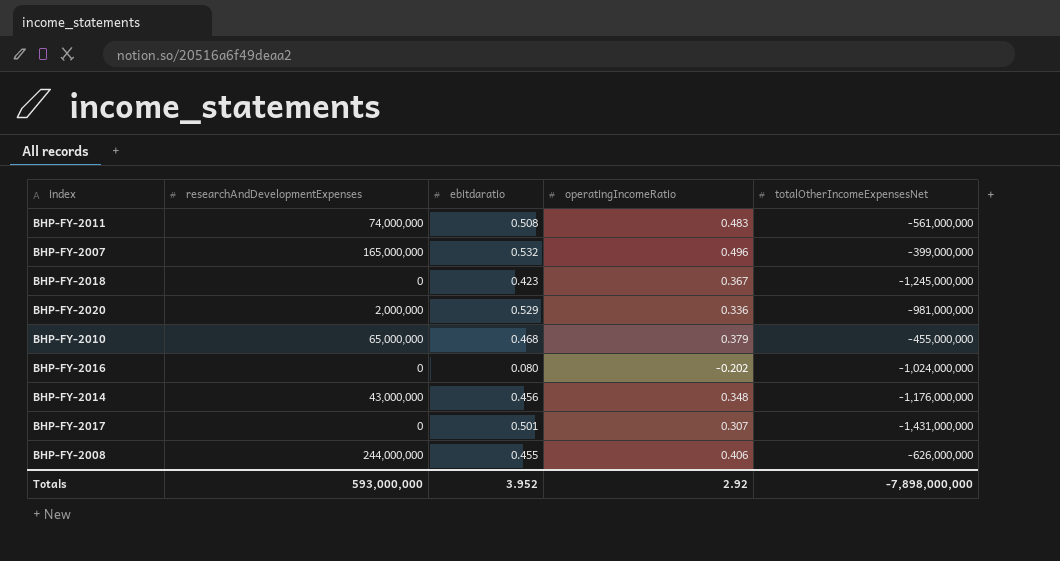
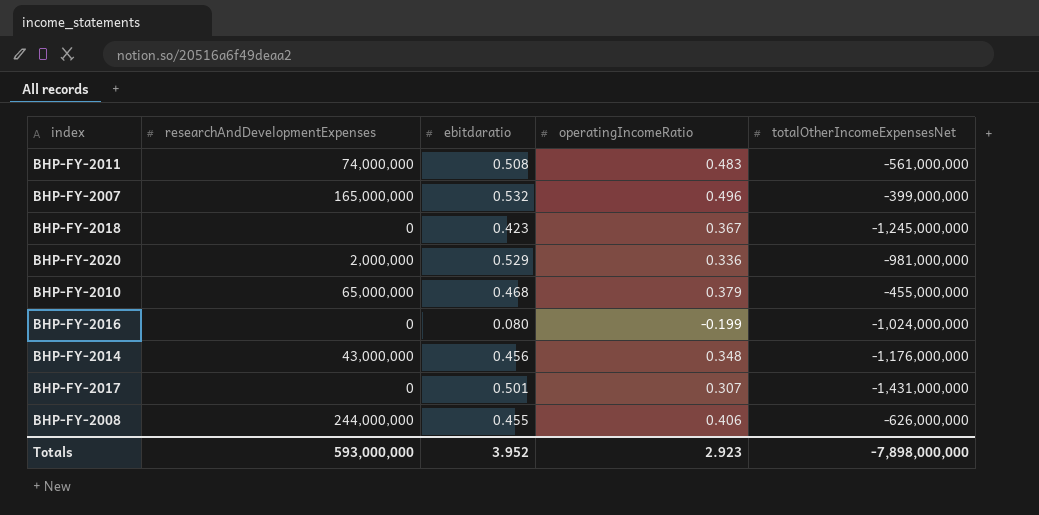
BHP-FY-2016 | operatingIncomeRatio: -0.202 -> -0.199
Totals | operatingIncomeRatio: 2.92 -> 2.923

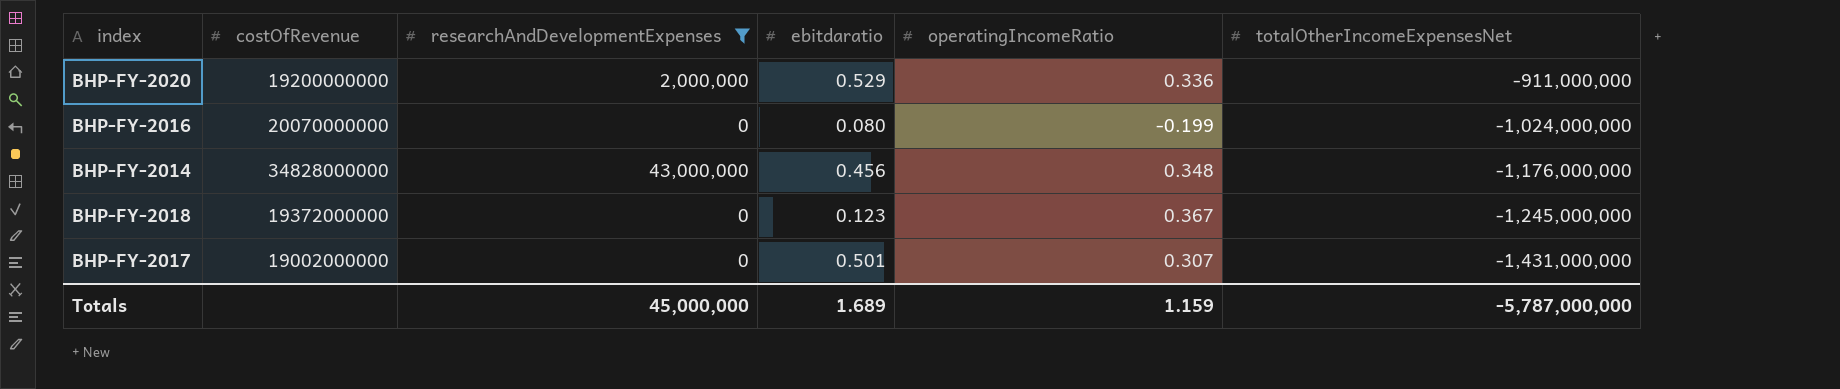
filter: none -> researchAndDevelopmentExpenses <= 43,000,000
row order: none -> totalOtherIncomeExpensesNet descending
column costOfRevenue | position: none -> 2
BHP-FY-2020 | totalOtherIncomeExpensesNet: -981,000,000 -> -911,000,000
BHP-FY-2018 | ebitdaratio: 0.423 -> 0.123
Totals | researchAndDevelopmentExpenses: 593,000,000 -> 45,000,000
Totals | ebitdaratio: 3.952 -> 1.689
Totals | operatingIncomeRatio: 2.923 -> 1.159
Totals | totalOtherIncomeExpensesNet: -7,898,000,000 -> -5,787,000,000

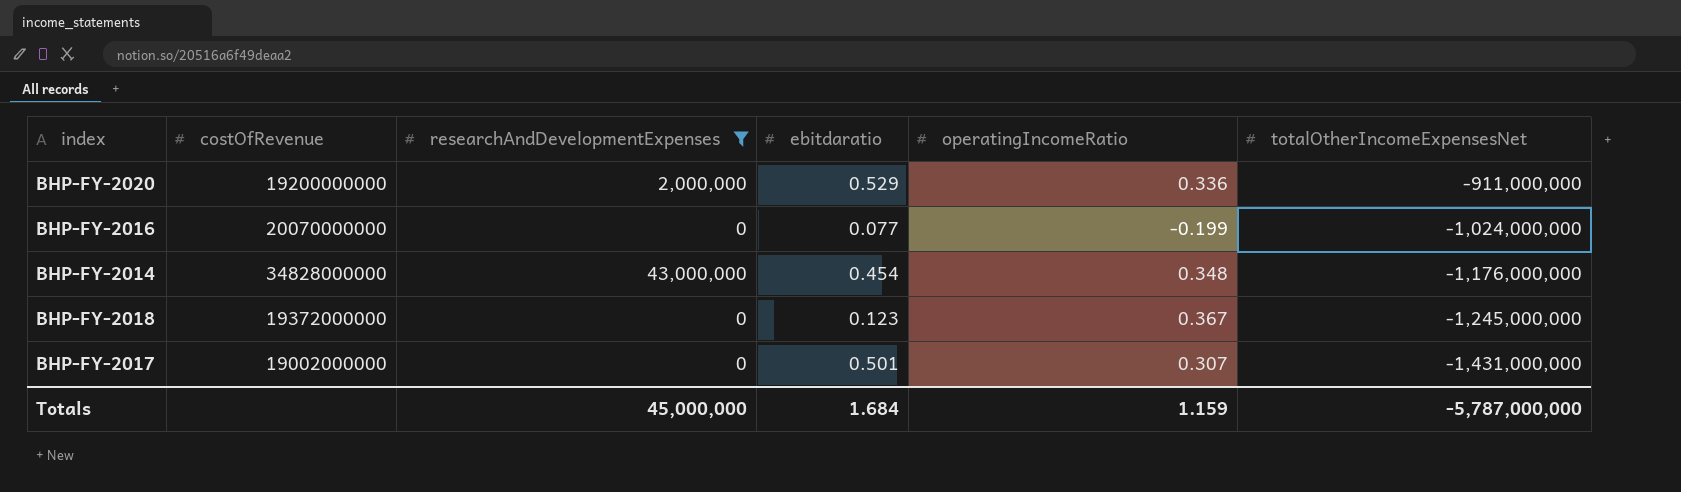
BHP-FY-2016 | ebitdaratio: 0.080 -> 0.077
BHP-FY-2014 | ebitdaratio: 0.456 -> 0.454
Totals | ebitdaratio: 1.689 -> 1.684

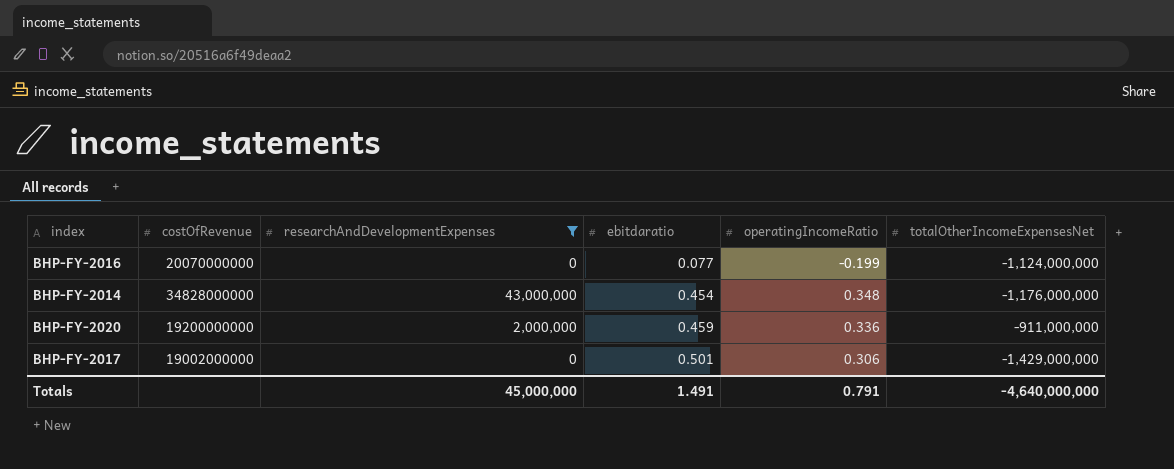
row order: totalOtherIncomeExpensesNet descending -> ebitdaratio ascending
row BHP-FY-2018: 19372000000 | 0 | 0.123 | 0.367 | -1,245,000,000 -> none
BHP-FY-2016 | totalOtherIncomeExpensesNet: -1,024,000,000 -> -1,124,000,000
BHP-FY-2020 | ebitdaratio: 0.529 -> 0.459
BHP-FY-2017 | operatingIncomeRatio: 0.307 -> 0.306
BHP-FY-2017 | totalOtherIncomeExpensesNet: -1,431,000,000 -> -1,429,000,000
Totals | ebitdaratio: 1.684 -> 1.491
Totals | operatingIncomeRatio: 1.159 -> 0.791
Totals | totalOtherIncomeExpensesNet: -5,787,000,000 -> -4,640,000,000

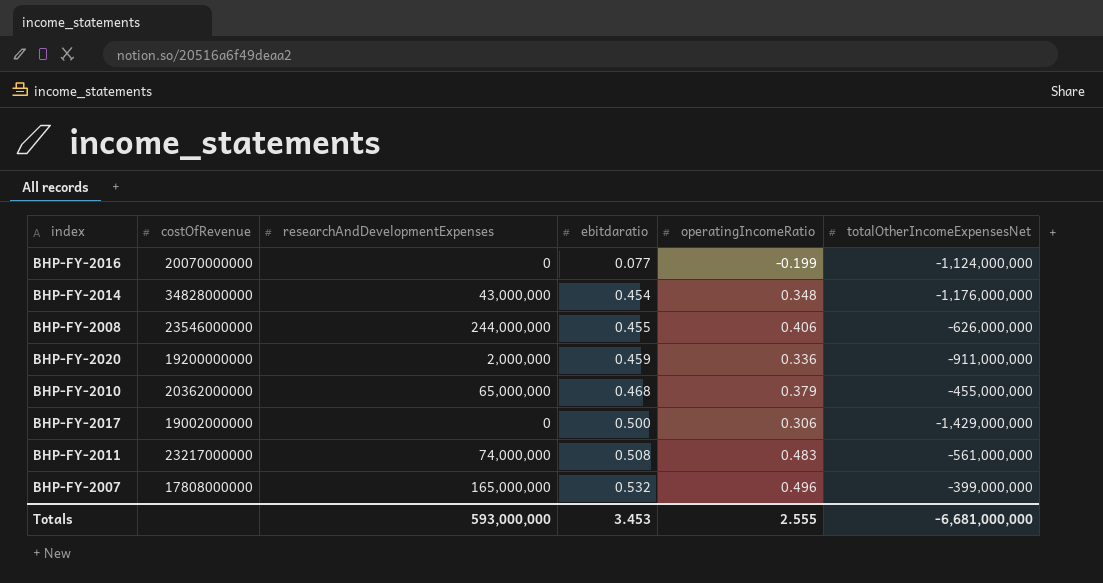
filter: researchAndDevelopmentExpenses <= 43,000,000 -> none
BHP-FY-2017 | ebitdaratio: 0.501 -> 0.500
Totals | researchAndDevelopmentExpenses: 45,000,000 -> 593,000,000
Totals | ebitdaratio: 1.491 -> 3.453
Totals | operatingIncomeRatio: 0.791 -> 2.555
Totals | totalOtherIncomeExpensesNet: -4,640,000,000 -> -6,681,000,000

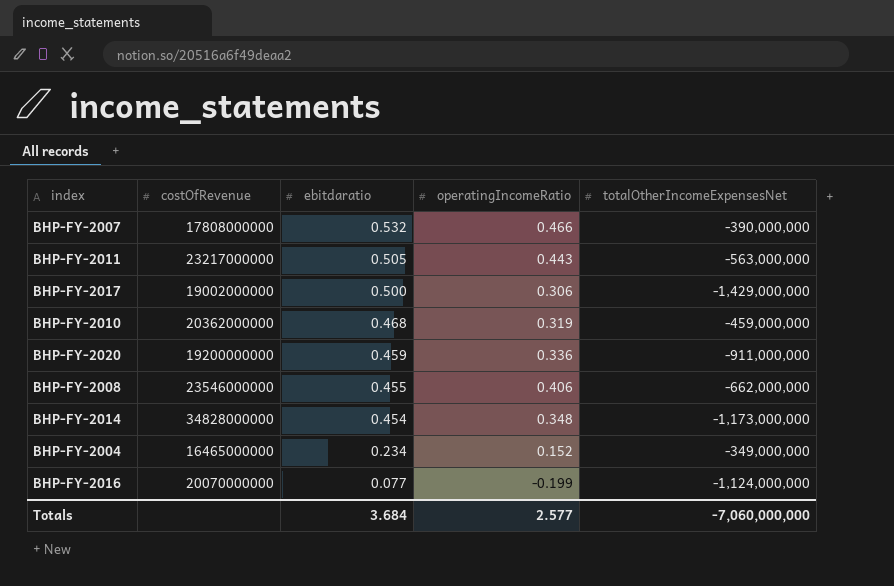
row order: ebitdaratio ascending -> ebitdaratio descending
column researchAndDevelopmentExpenses | position: 3 -> none
BHP-FY-2007 | operatingIncomeRatio: 0.496 -> 0.466
BHP-FY-2007 | totalOtherIncomeExpensesNet: -399,000,000 -> -390,000,000
BHP-FY-2011 | ebitdaratio: 0.508 -> 0.505
BHP-FY-2011 | operatingIncomeRatio: 0.483 -> 0.443
BHP-FY-2011 | totalOtherIncomeExpensesNet: -561,000,000 -> -563,000,000
BHP-FY-2010 | operatingIncomeRatio: 0.379 -> 0.319
BHP-FY-2010 | totalOtherIncomeExpensesNet: -455,000,000 -> -459,000,000
BHP-FY-2008 | totalOtherIncomeExpensesNet: -626,000,000 -> -662,000,000
BHP-FY-2014 | totalOtherIncomeExpensesNet: -1,176,000,000 -> -1,173,000,000
row BHP-FY-2004: none -> 16465000000 | 0.234 | 0.152 | -349,000,000
Totals | ebitdaratio: 3.453 -> 3.684
Totals | operatingIncomeRatio: 2.555 -> 2.577
Totals | totalOtherIncomeExpensesNet: -6,681,000,000 -> -7,060,000,000

